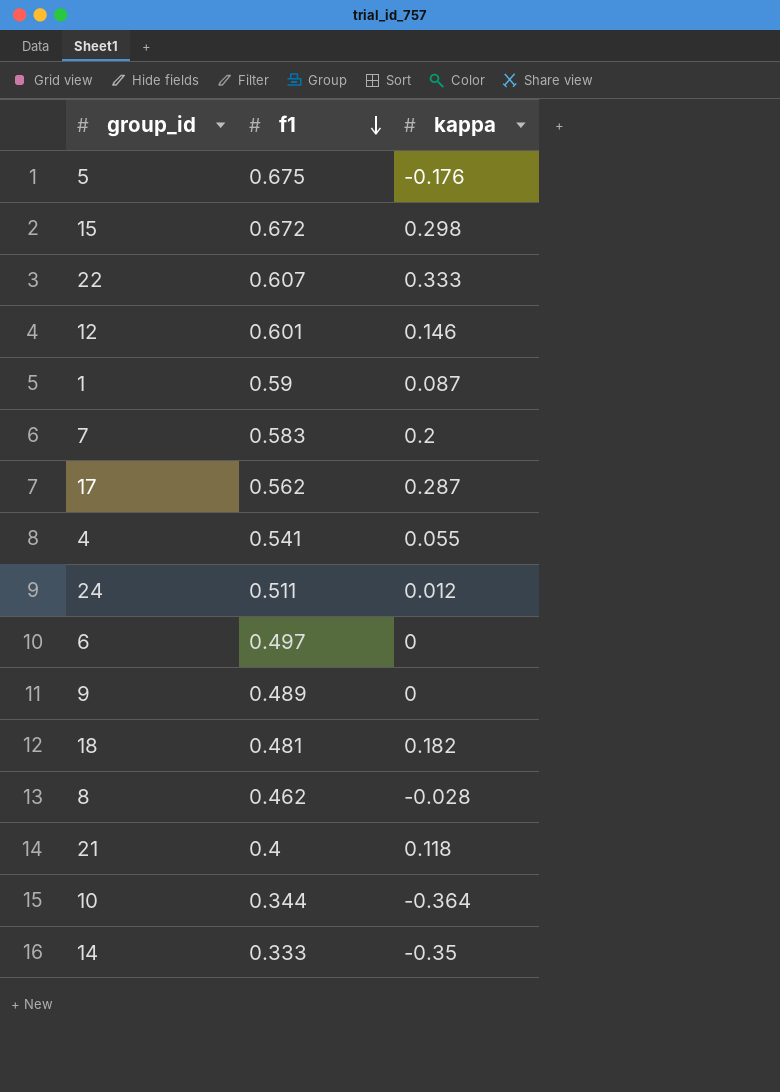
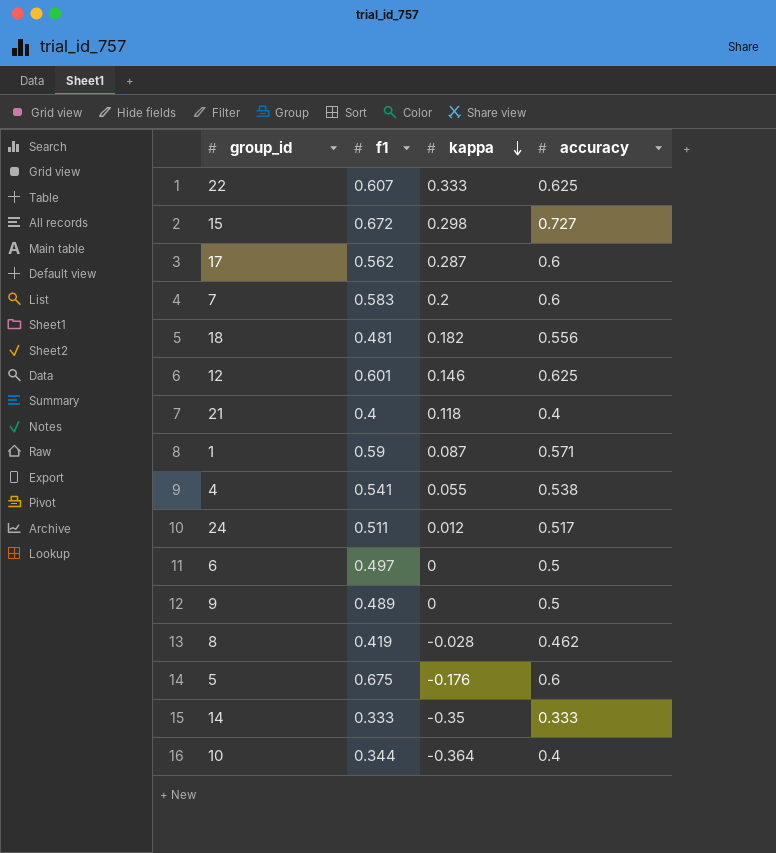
row order: f1 descending -> kappa descending
column accuracy | position: none -> 4
8 | f1: 0.462 -> 0.419

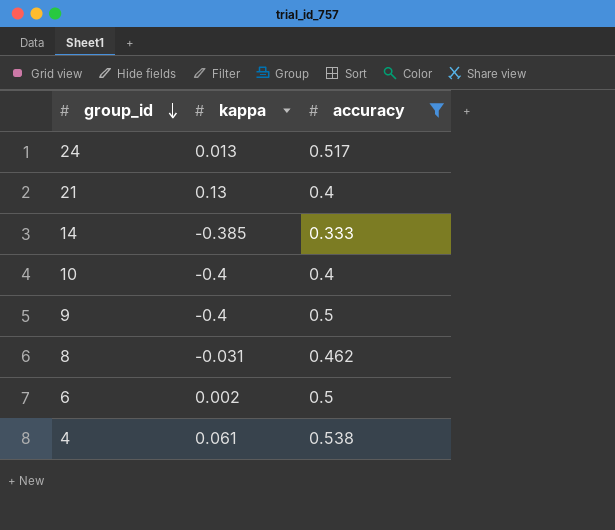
filter: none -> accuracy <= 0.538
row order: kappa descending -> group_id descending
column f1 | position: 2 -> none
24 | kappa: 0.012 -> 0.013
21 | kappa: 0.118 -> 0.13
14 | kappa: -0.35 -> -0.385
10 | kappa: -0.364 -> -0.4
9 | kappa: 0 -> -0.4
8 | kappa: -0.028 -> -0.031
6 | kappa: 0 -> 0.002
4 | kappa: 0.055 -> 0.061

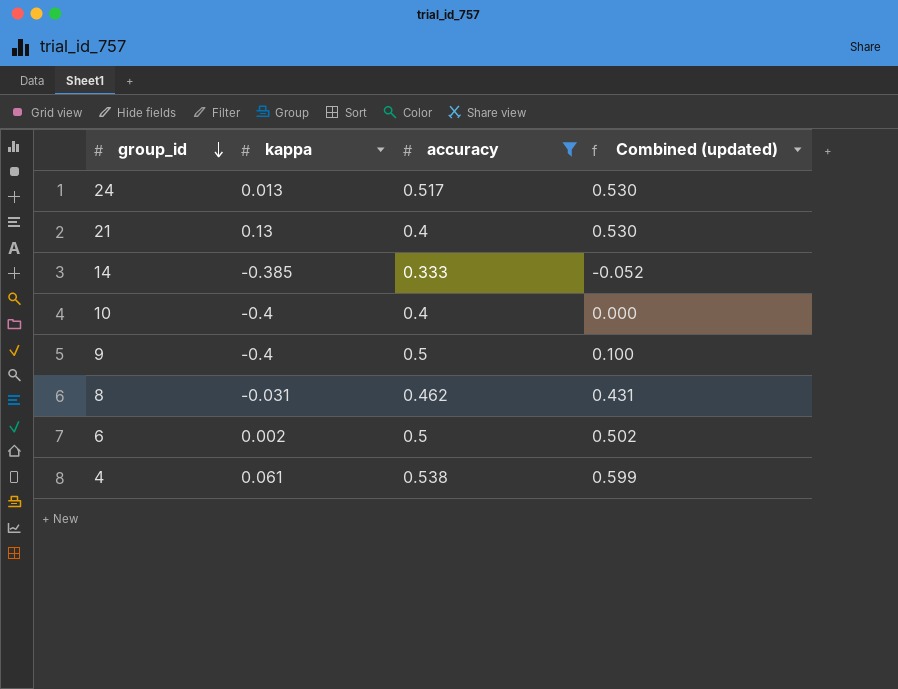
column Combined (updated) | formula: none -> [kappa] + [accuracy]

